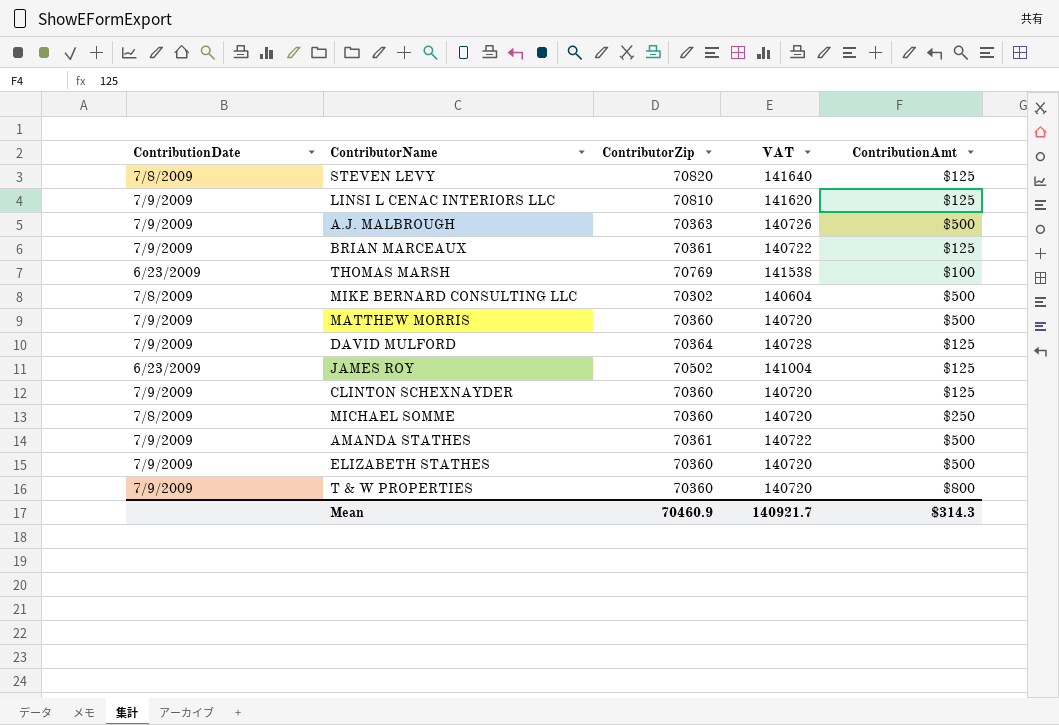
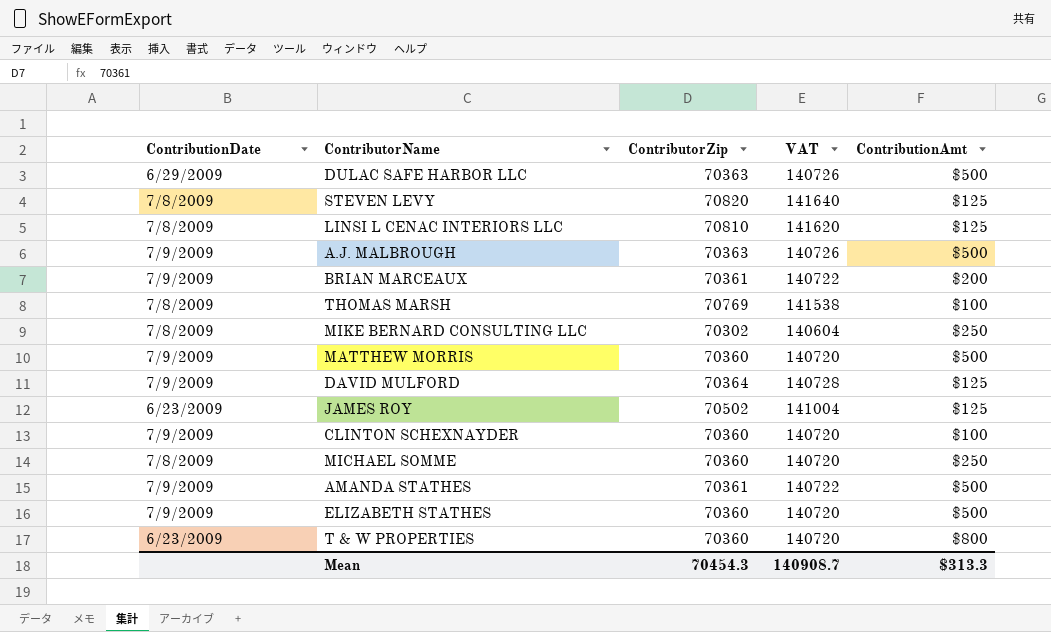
row DULAC SAFE HARBOR LLC: none -> 6/29/2009 | 70363 | 140726 | $500
LINSI L CENAC INTERIORS LLC | ContributionDate: 7/9/2009 -> 7/8/2009
BRIAN MARCEAUX | ContributionAmt: $125 -> $200
THOMAS MARSH | ContributionDate: 6/23/2009 -> 7/8/2009
MIKE BERNARD CONSULTING LLC | ContributionAmt: $500 -> $250
CLINTON SCHEXNAYDER | ContributionAmt: $125 -> $100
T & W PROPERTIES | ContributionDate: 7/9/2009 -> 6/23/2009
Mean | ContributorZip: 70460.9 -> 70454.3
Mean | VAT: 140921.7 -> 140908.7
Mean | ContributionAmt: $314.3 -> $313.3

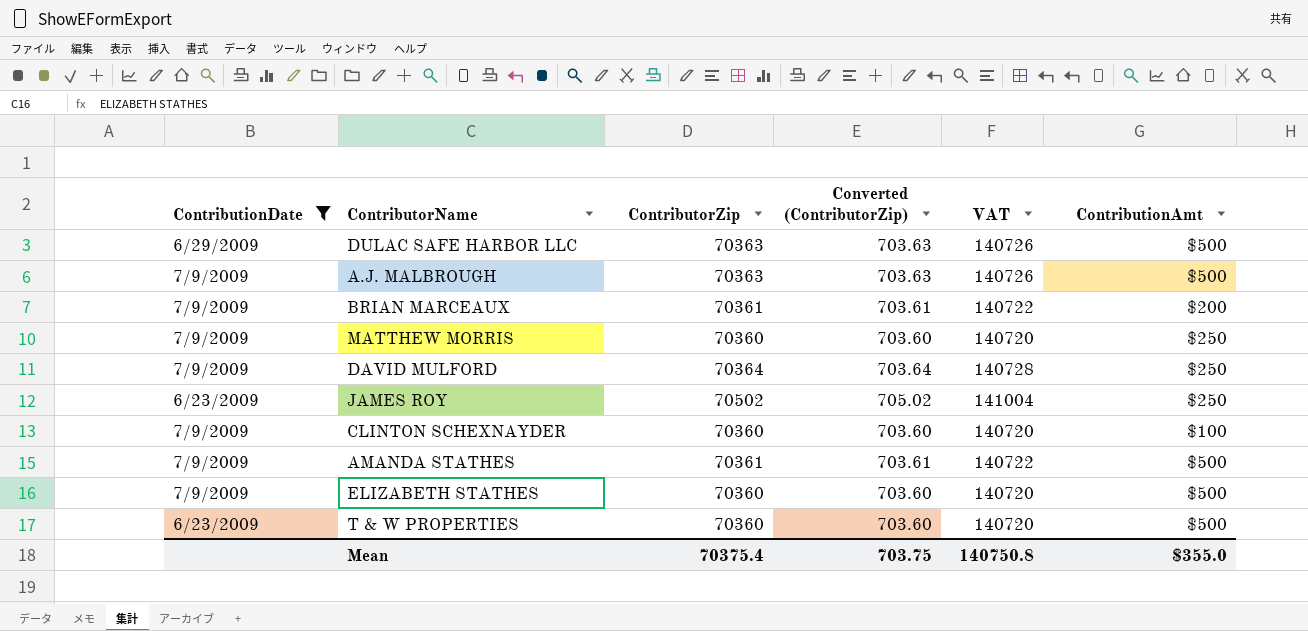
filter: none -> ContributionDate != 7/8/2009
column Converted (ContributorZip) | formula: none -> [ContributorZip] * 0.01
MATTHEW MORRIS | ContributionAmt: $500 -> $250
DAVID MULFORD | ContributionAmt: $125 -> $250
JAMES ROY | ContributionAmt: $125 -> $250
T & W PROPERTIES | ContributionAmt: $800 -> $500
Mean | ContributorZip: 70454.3 -> 70375.4
Mean | VAT: 140908.7 -> 140750.8
Mean | ContributionAmt: $313.3 -> $355.0

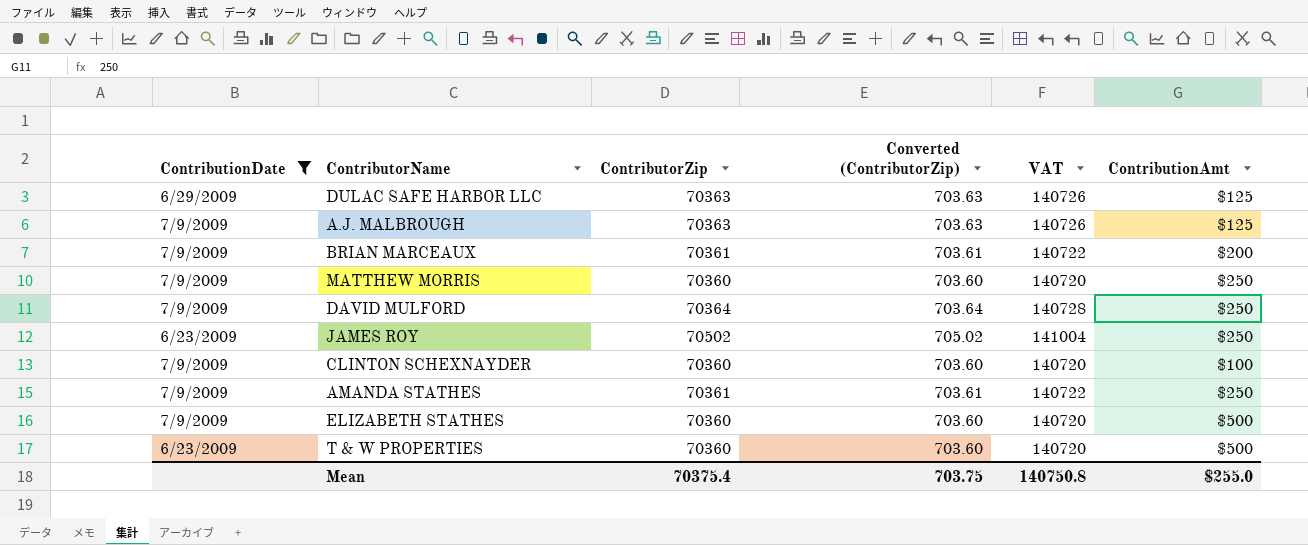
DULAC SAFE HARBOR LLC | ContributionAmt: $500 -> $125
A.J. MALBROUGH | ContributionAmt: $500 -> $125
AMANDA STATHES | ContributionAmt: $500 -> $250
Mean | ContributionAmt: $355.0 -> $255.0

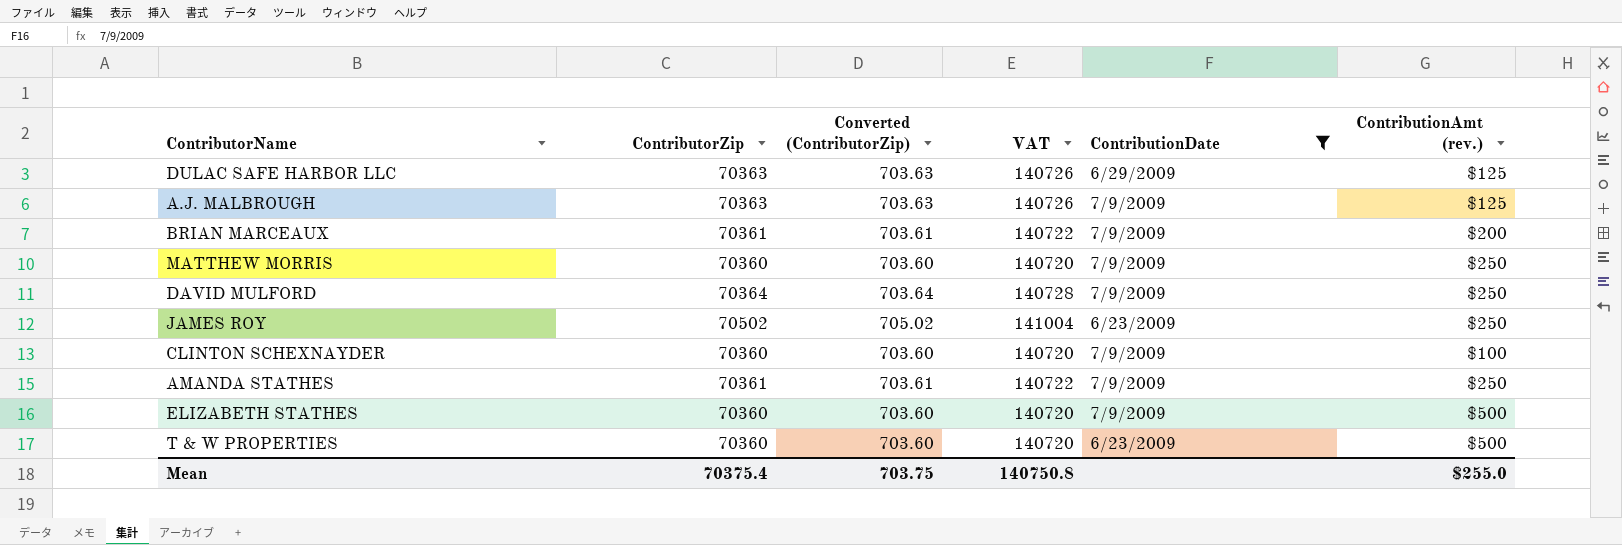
column ContributionDate | position: 1 -> 5
column name: ContributionAmt -> ContributionAmt (rev.)

